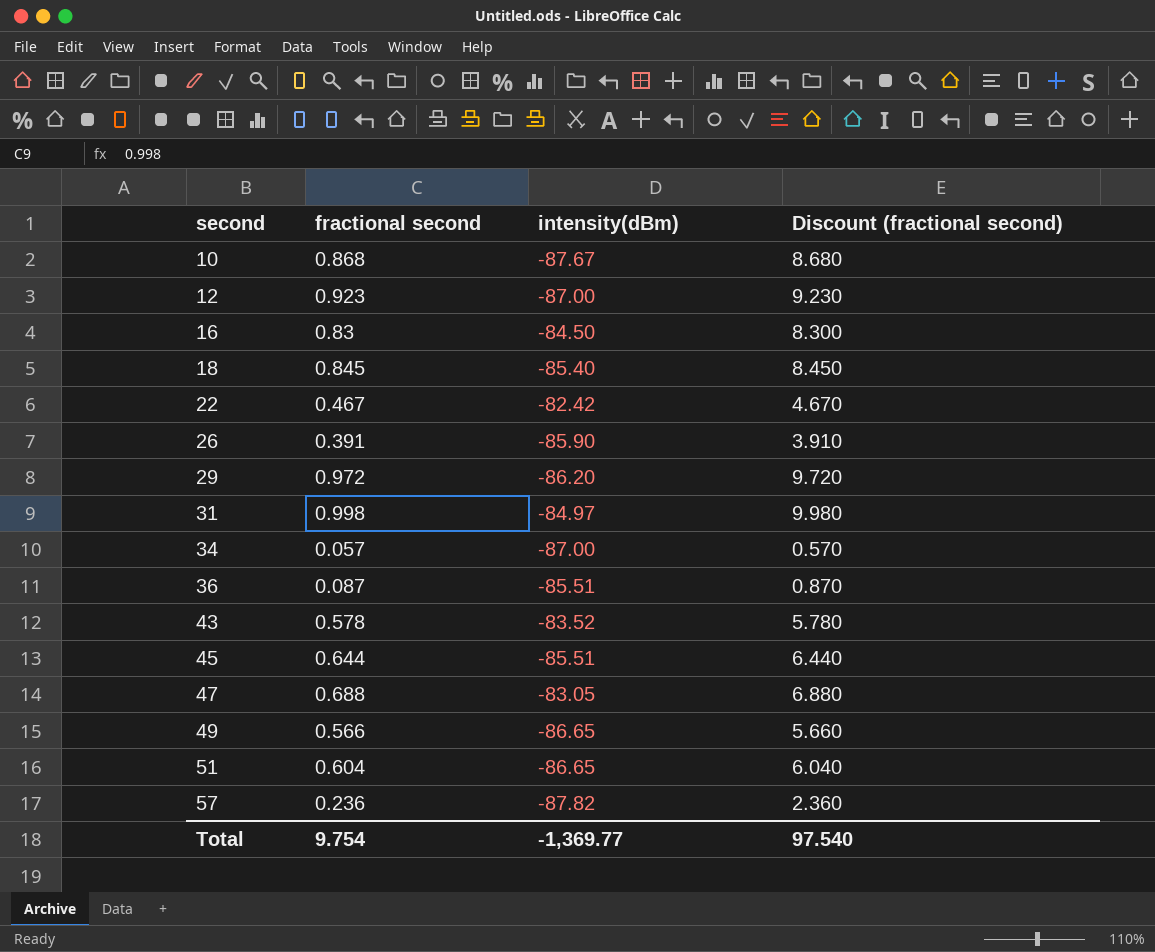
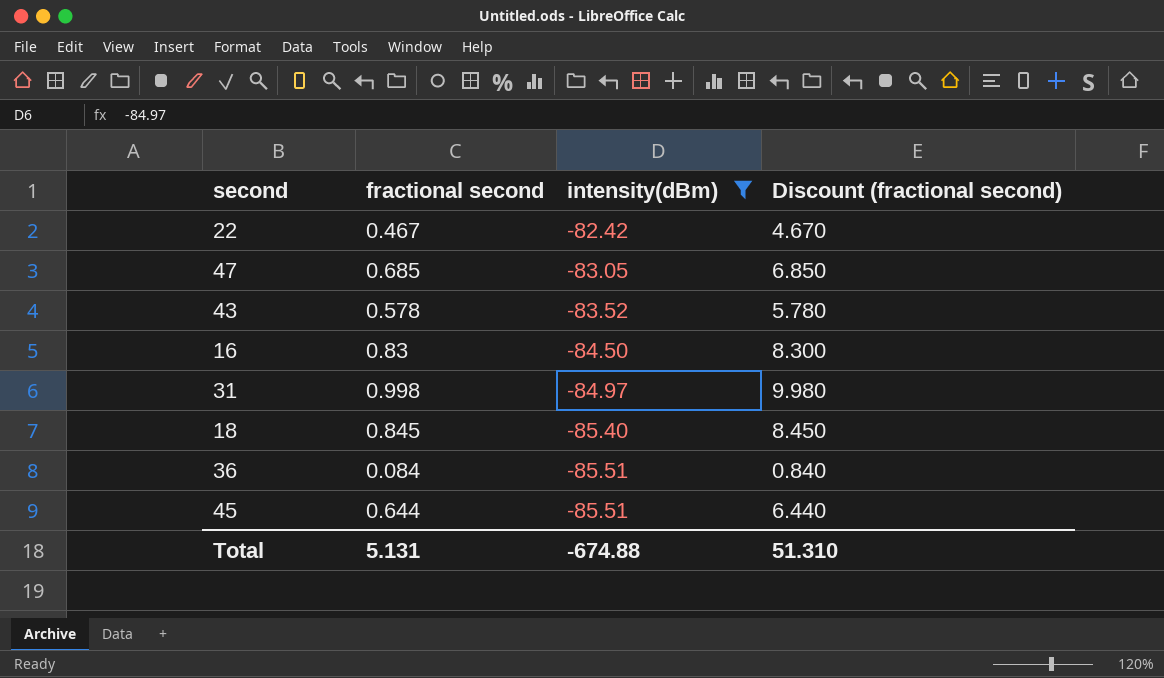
filter: none -> intensity(dBm) >= -85.51
row order: second ascending -> intensity(dBm) descending
47 | fractional second: 0.688 -> 0.685
47 | Discount (fractional second): 6.880 -> 6.850
36 | fractional second: 0.087 -> 0.084
36 | Discount (fractional second): 0.870 -> 0.840
Total | fractional second: 9.754 -> 5.131
Total | intensity(dBm): -1,369.77 -> -674.88
Total | Discount (fractional second): 97.540 -> 51.310

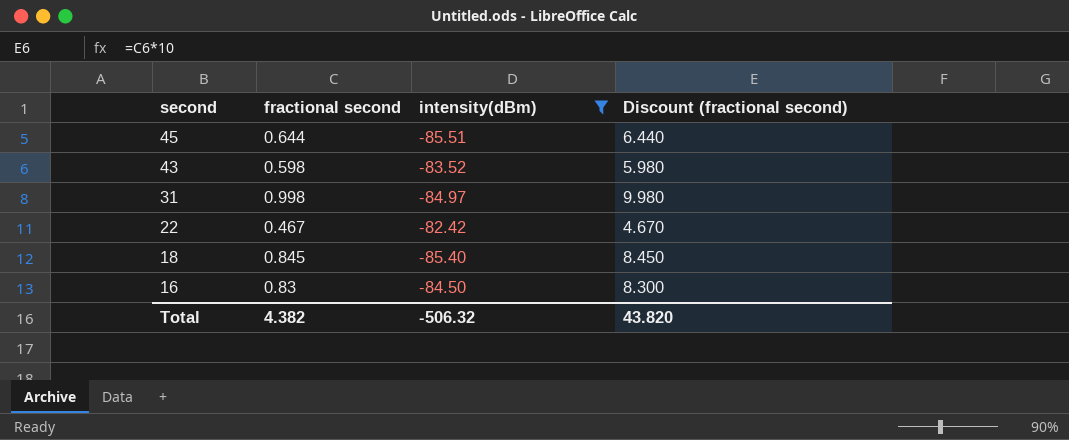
row order: intensity(dBm) descending -> second descending
row 47: 0.685 | -83.05 | 6.850 -> none
row 36: 0.084 | -85.51 | 0.840 -> none
43 | fractional second: 0.578 -> 0.598
43 | Discount (fractional second): 5.780 -> 5.980
Total | fractional second: 5.131 -> 4.382
Total | intensity(dBm): -674.88 -> -506.32
Total | Discount (fractional second): 51.310 -> 43.820

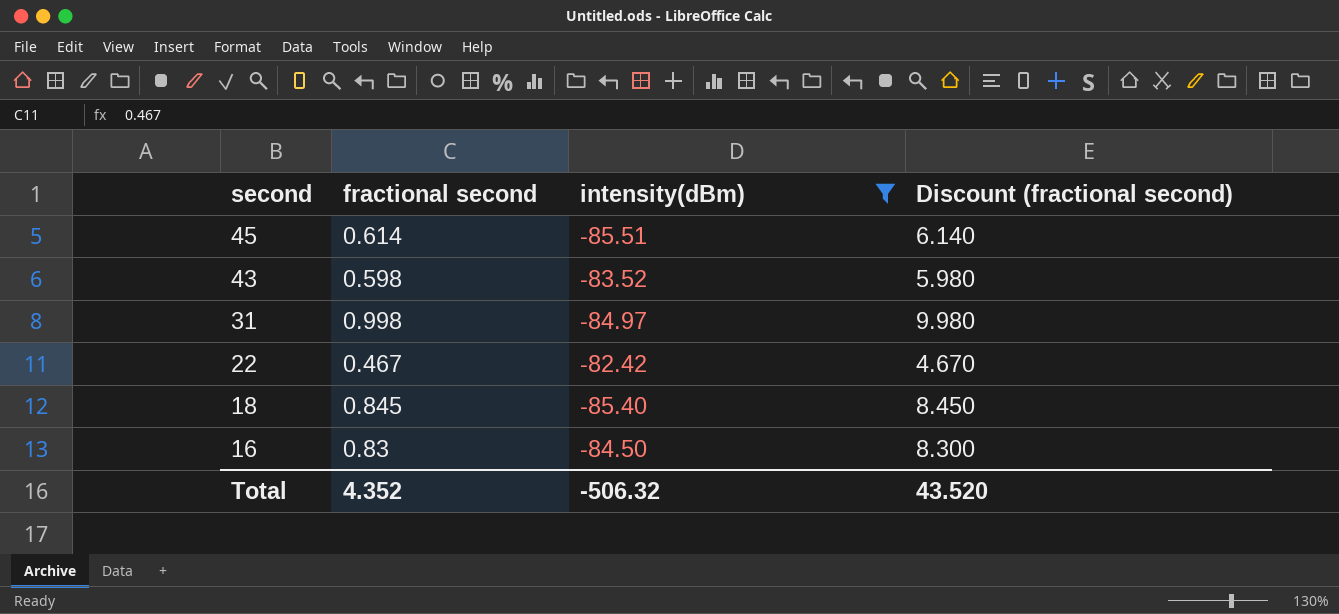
45 | fractional second: 0.644 -> 0.614
45 | Discount (fractional second): 6.440 -> 6.140
Total | fractional second: 4.382 -> 4.352
Total | Discount (fractional second): 43.820 -> 43.520

